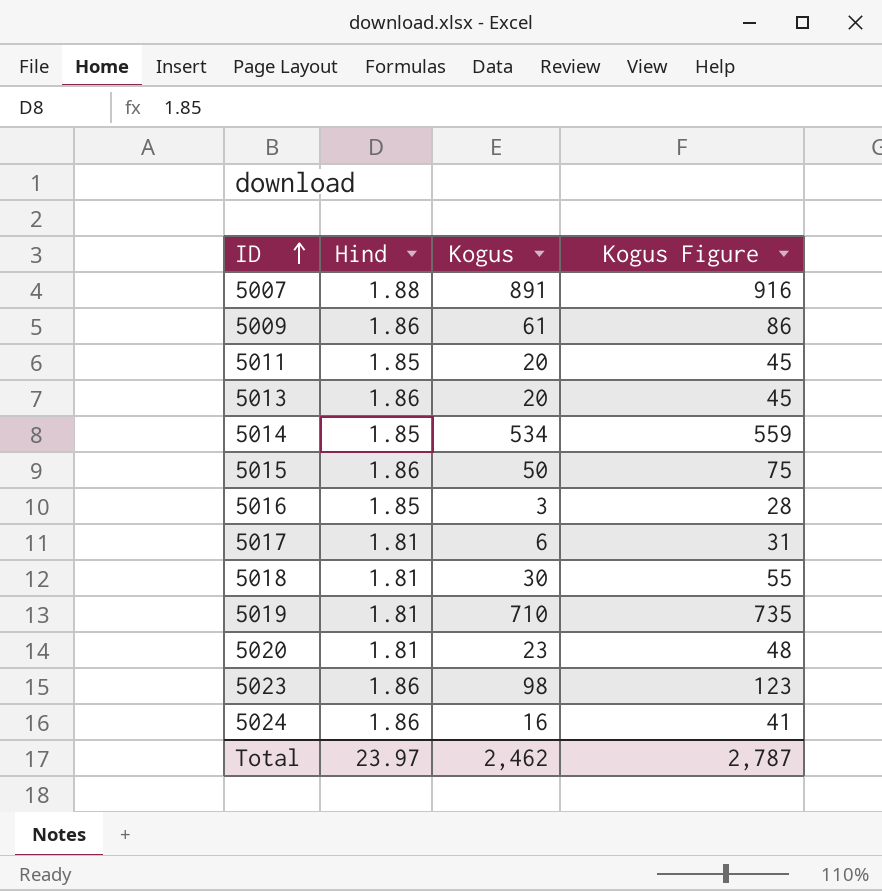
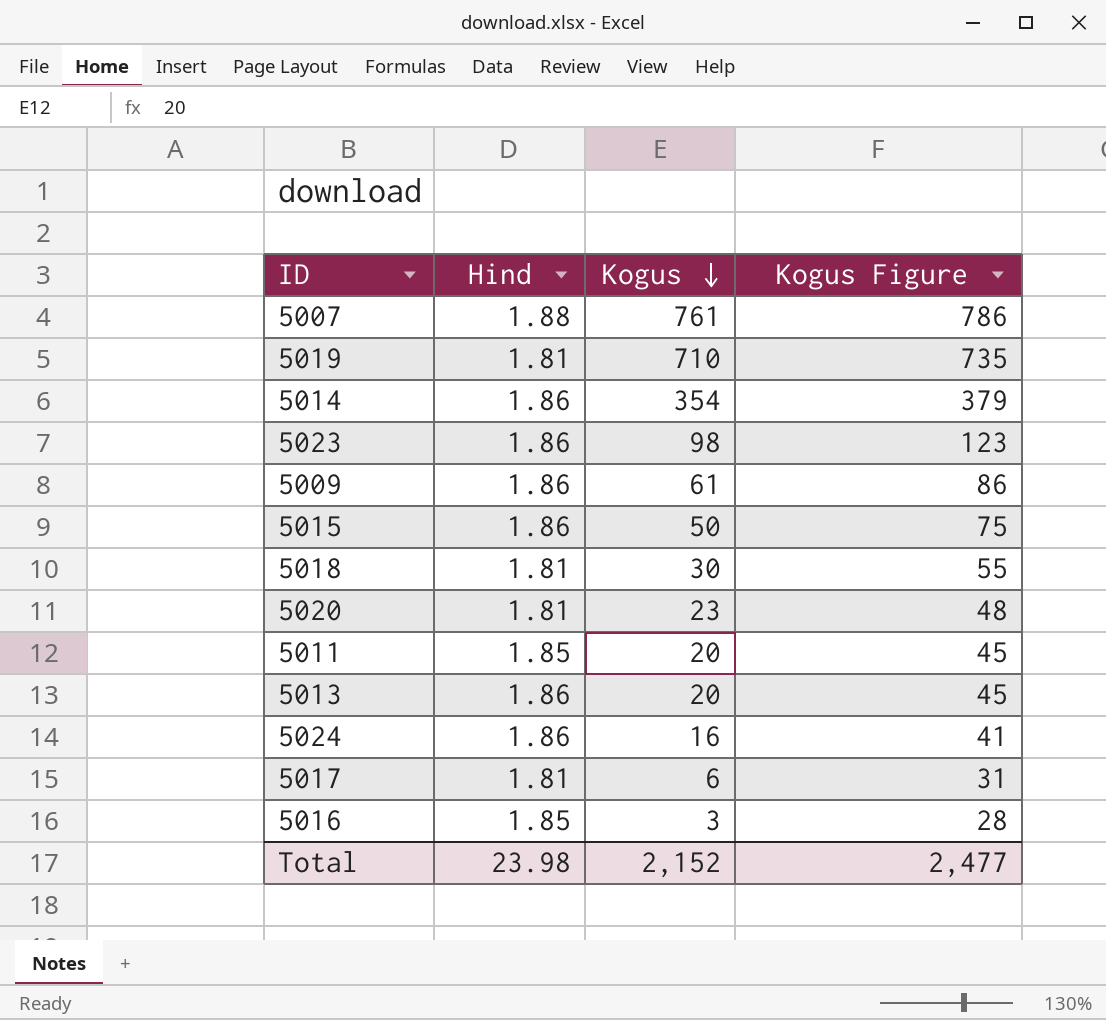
row order: ID ascending -> Kogus descending
5007 | Kogus: 891 -> 761
5007 | Kogus Figure: 916 -> 786
5014 | Hind: 1.85 -> 1.86
5014 | Kogus: 534 -> 354
5014 | Kogus Figure: 559 -> 379
Total | Hind: 23.97 -> 23.98
Total | Kogus: 2,462 -> 2,152
Total | Kogus Figure: 2,787 -> 2,477

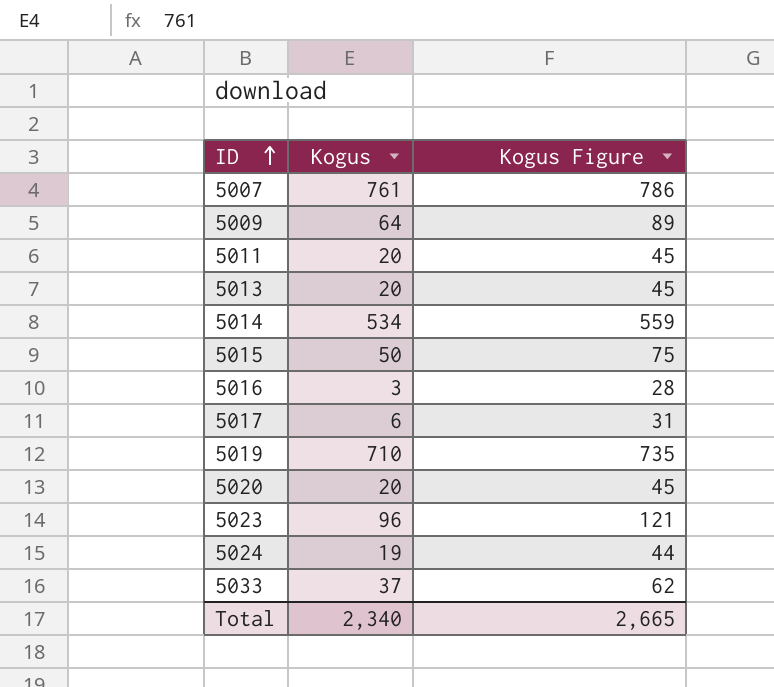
row order: Kogus descending -> ID ascending
column Hind | position: 2 -> none
row 5018: 1.81 | 30 | 55 -> none
5009 | Kogus: 61 -> 64
5009 | Kogus Figure: 86 -> 89
5014 | Kogus: 354 -> 534
5014 | Kogus Figure: 379 -> 559
5020 | Kogus: 23 -> 20
5020 | Kogus Figure: 48 -> 45
5023 | Kogus: 98 -> 96
5023 | Kogus Figure: 123 -> 121
5024 | Kogus: 16 -> 19
5024 | Kogus Figure: 41 -> 44
row 5033: none -> 37 | 62
Total | Kogus: 2,152 -> 2,340
Total | Kogus Figure: 2,477 -> 2,665

